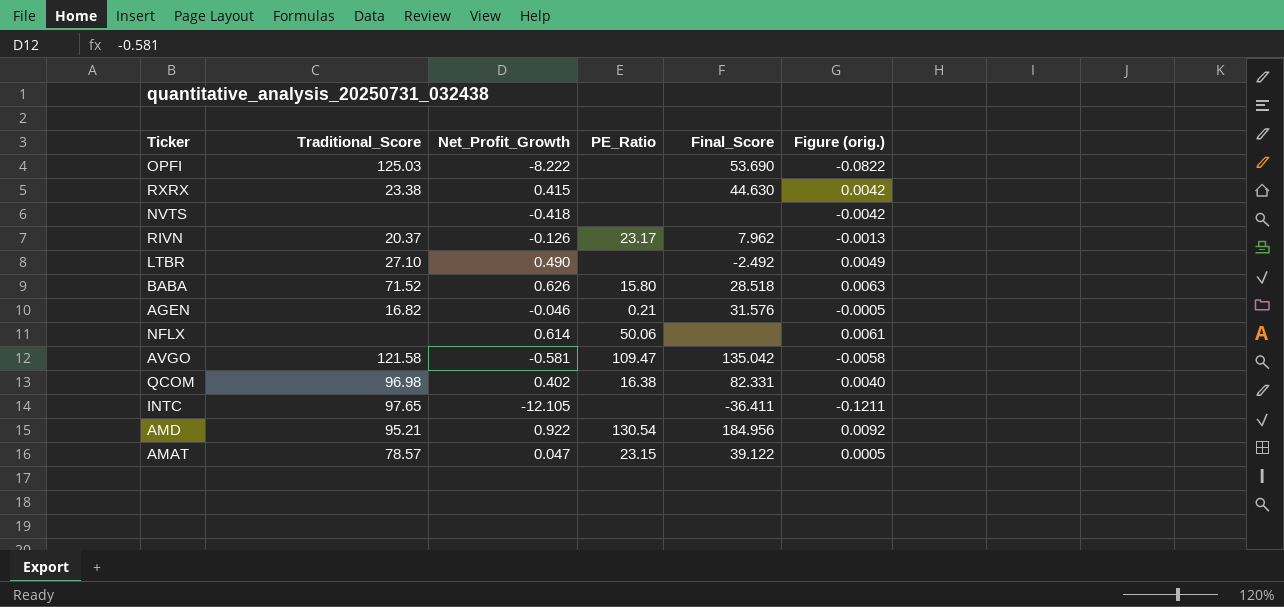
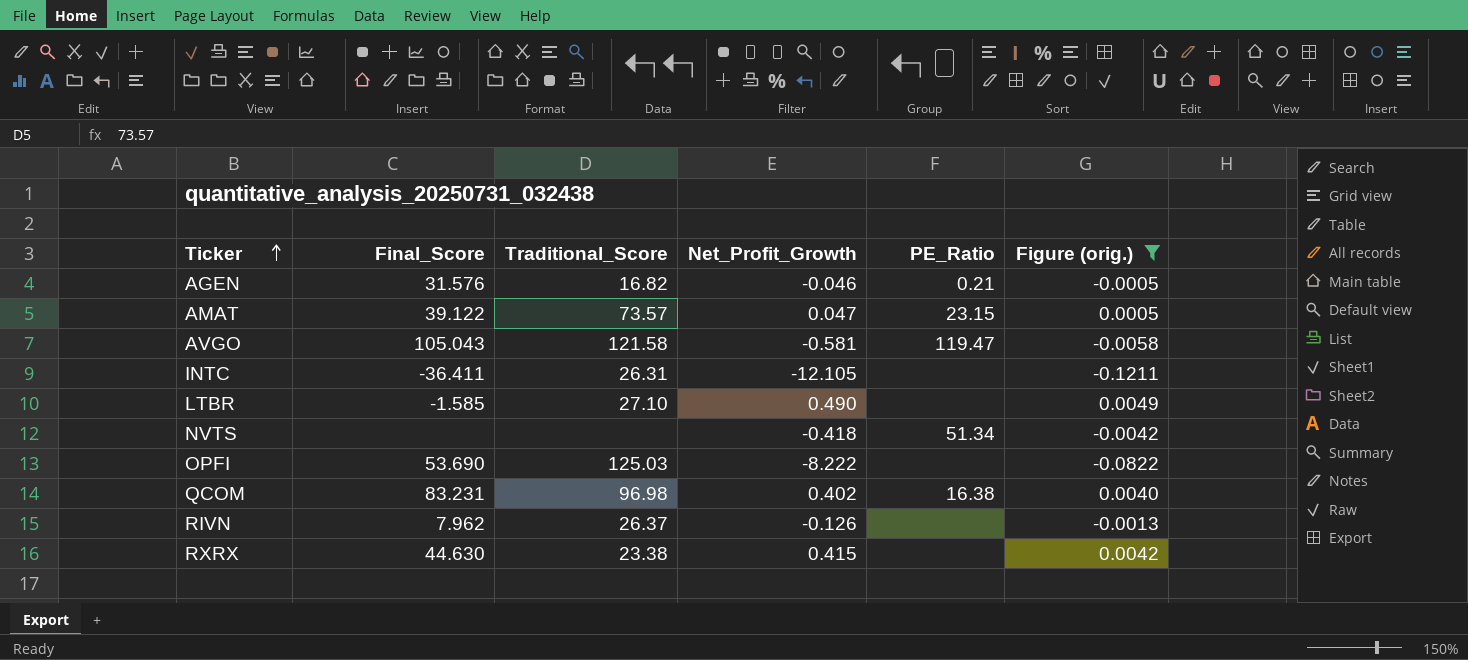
filter: none -> Figure (orig.) <= 0.0049
row order: none -> Ticker ascending
column Final_Score | position: 5 -> 2
AMAT | Traditional_Score: 78.57 -> 73.57
AVGO | Final_Score: 135.042 -> 105.043
AVGO | PE_Ratio: 109.47 -> 119.47
INTC | Traditional_Score: 97.65 -> 26.31
LTBR | Final_Score: -2.492 -> -1.585
NVTS | PE_Ratio: none -> 51.34
QCOM | Final_Score: 82.331 -> 83.231
RIVN | Traditional_Score: 20.37 -> 26.37
RIVN | PE_Ratio: 23.17 -> none

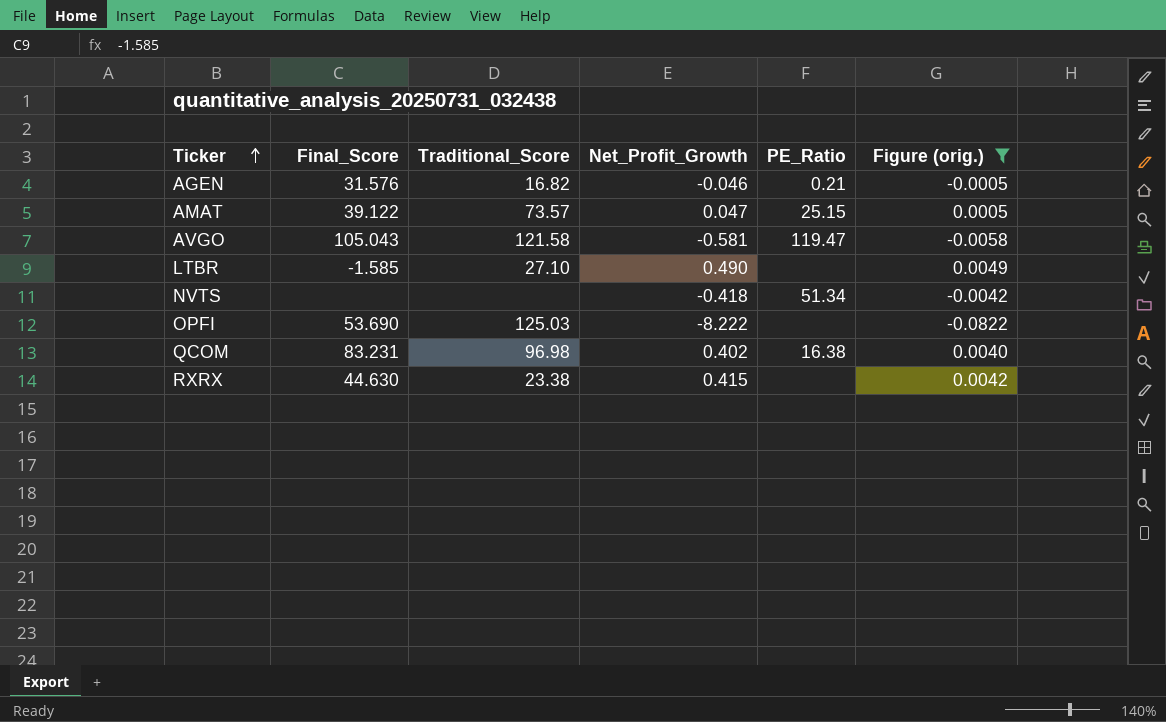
row INTC: -36.411 | 26.31 | -12.105 | none | -0.1211 -> none
row RIVN: 7.962 | 26.37 | -0.126 | none | -0.0013 -> none
AMAT | PE_Ratio: 23.15 -> 25.15

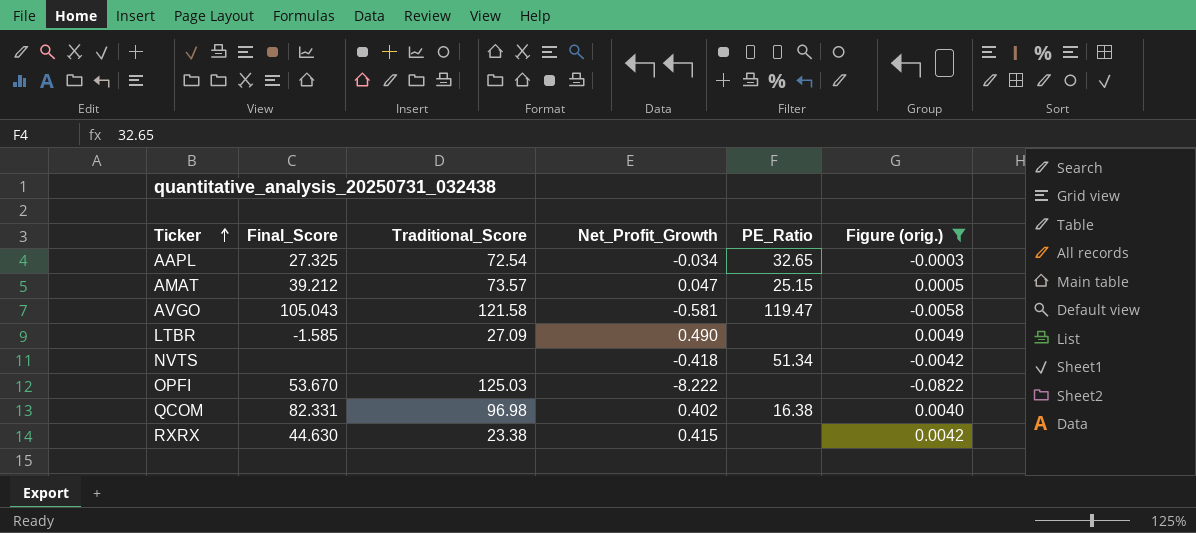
row AGEN: 31.576 | 16.82 | -0.046 | 0.21 | -0.0005 -> none
row AAPL: none -> 27.325 | 72.54 | -0.034 | 32.65 | -0.0003
AMAT | Final_Score: 39.122 -> 39.212
LTBR | Traditional_Score: 27.10 -> 27.09
OPFI | Final_Score: 53.690 -> 53.670
QCOM | Final_Score: 83.231 -> 82.331

